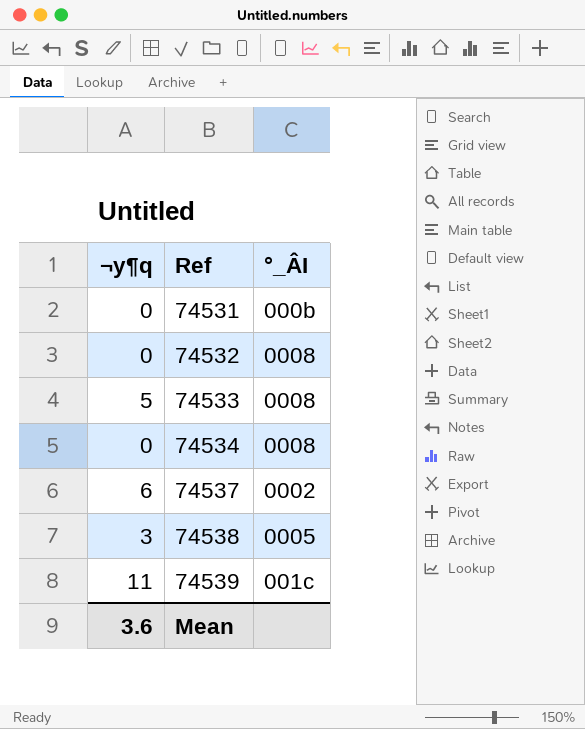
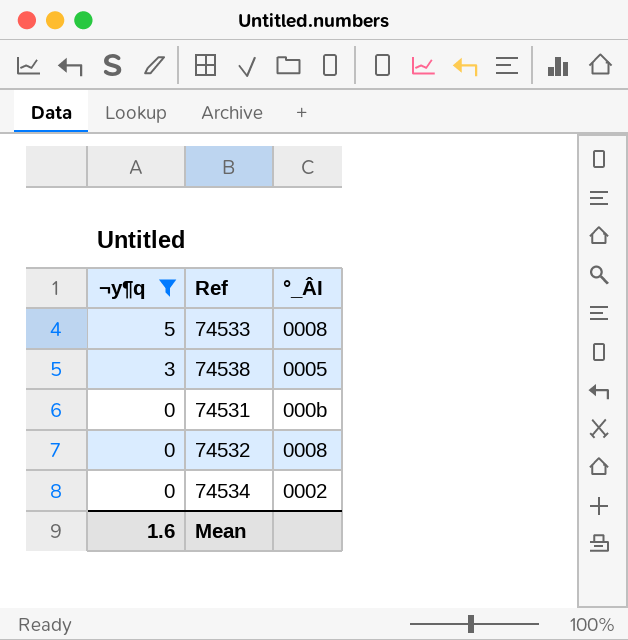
filter: none -> ¬y¶q <= 5
row order: Ref ascending -> ¬y¶q descending
74534 | °_ÂI: 0008 -> 0002
Mean | ¬y¶q: 3.6 -> 1.6

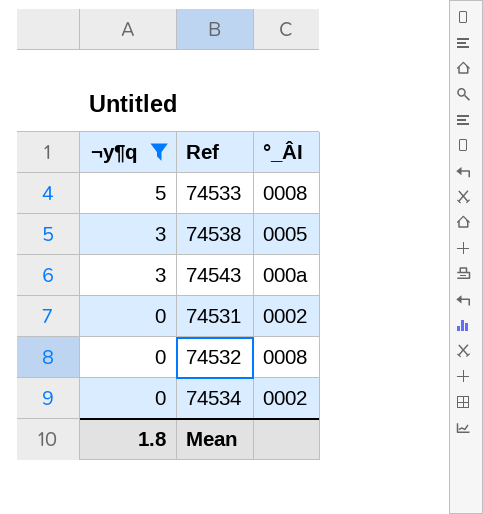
row 74543: none -> 3 | 000a
74531 | °_ÂI: 000b -> 0002
Mean | ¬y¶q: 1.6 -> 1.8

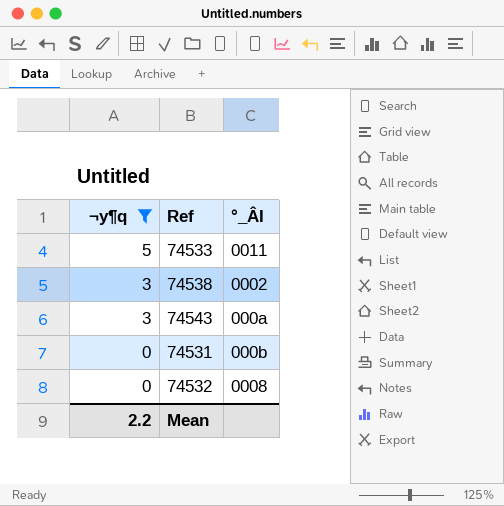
row 74534: 0 | 0002 -> none
74533 | °_ÂI: 0008 -> 0011
74538 | °_ÂI: 0005 -> 0002
74531 | °_ÂI: 0002 -> 000b
Mean | ¬y¶q: 1.8 -> 2.2

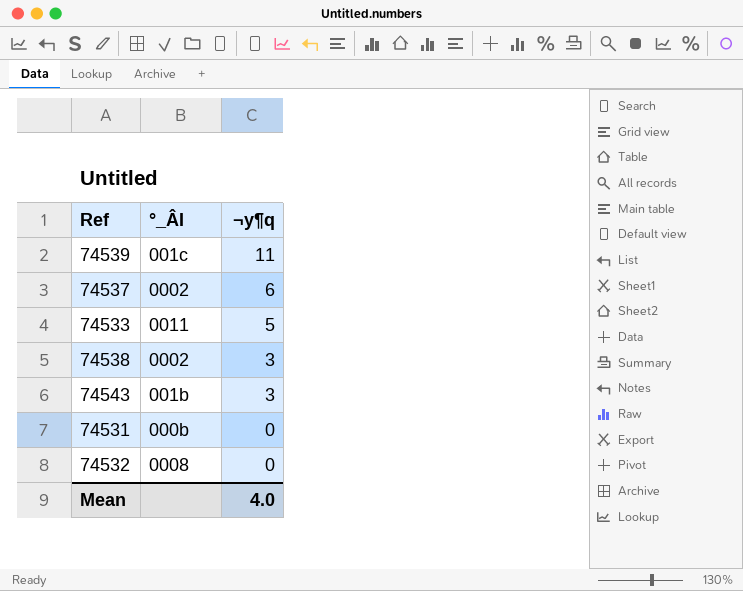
filter: ¬y¶q <= 5 -> none
column ¬y¶q | position: 1 -> 3
74543 | °_ÂI: 000a -> 001b
Mean | ¬y¶q: 2.2 -> 4.0

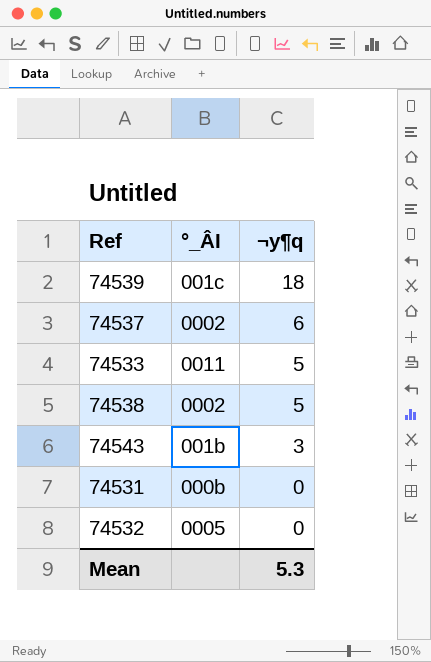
74539 | ¬y¶q: 11 -> 18
74538 | ¬y¶q: 3 -> 5
74532 | °_ÂI: 0008 -> 0005
Mean | ¬y¶q: 4.0 -> 5.3

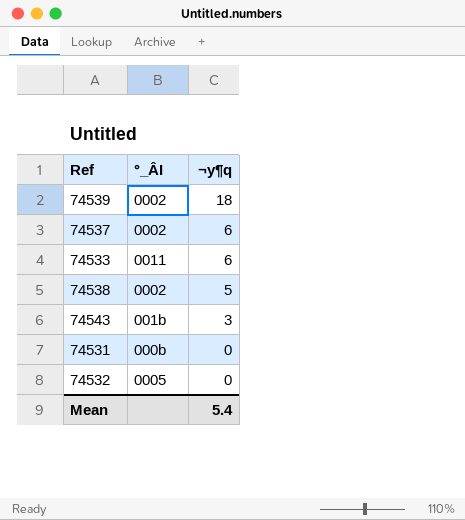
74539 | °_ÂI: 001c -> 0002
74533 | ¬y¶q: 5 -> 6
Mean | ¬y¶q: 5.3 -> 5.4

